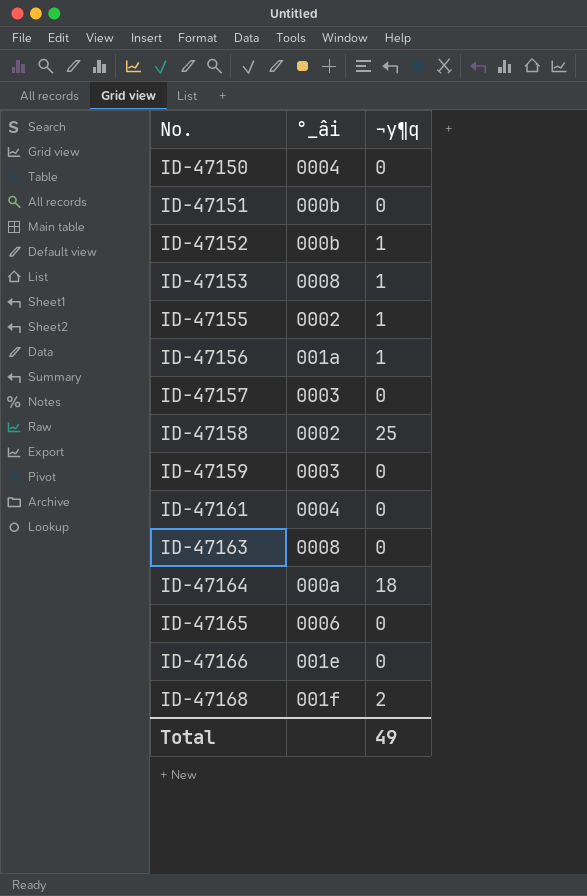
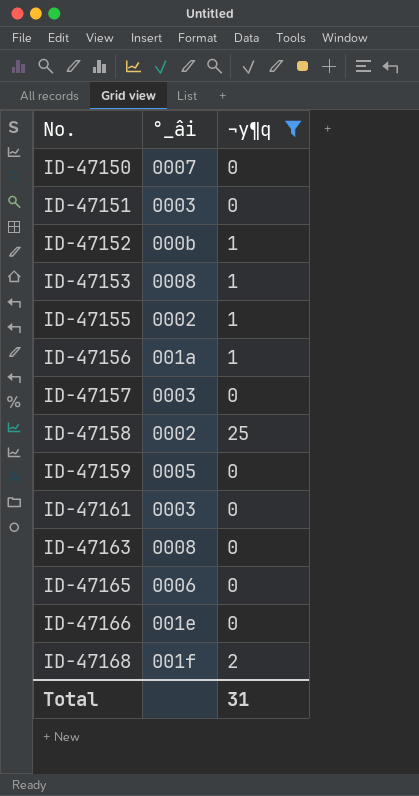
filter: none -> ¬y¶q != 18
ID-47150 | °_âi: 0004 -> 0007
ID-47151 | °_âi: 000b -> 0003
ID-47159 | °_âi: 0003 -> 0005
ID-47161 | °_âi: 0004 -> 0003
Total | ¬y¶q: 49 -> 31

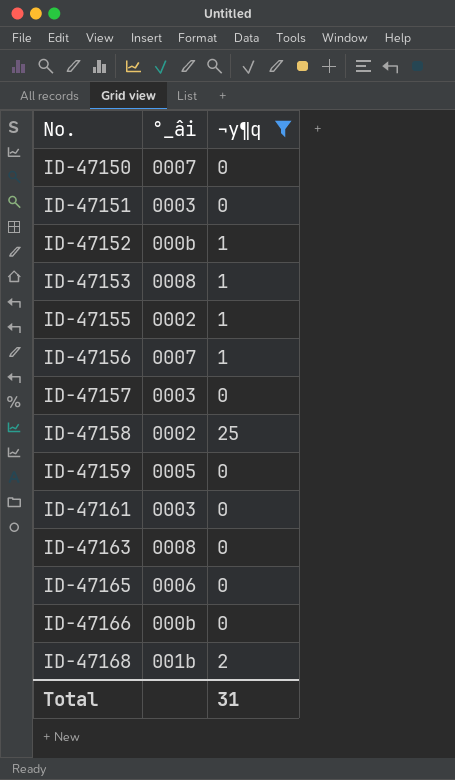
ID-47156 | °_âi: 001a -> 0007
ID-47166 | °_âi: 001e -> 000b
ID-47168 | °_âi: 001f -> 001b

